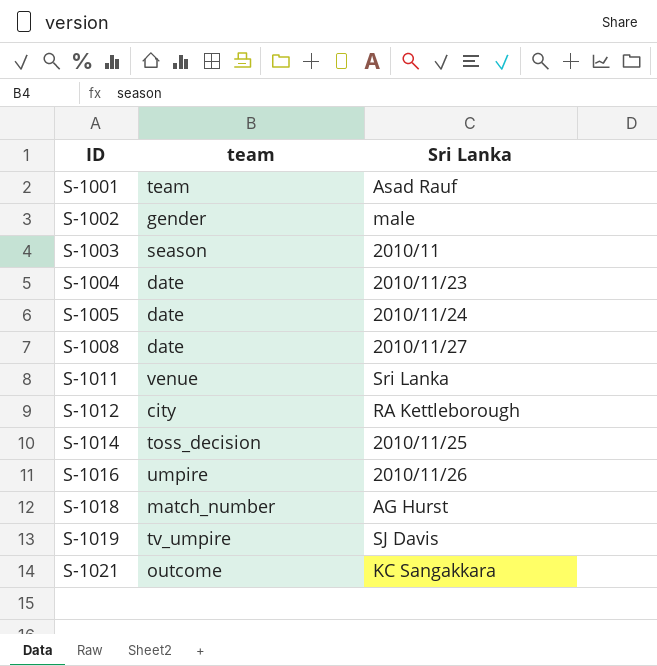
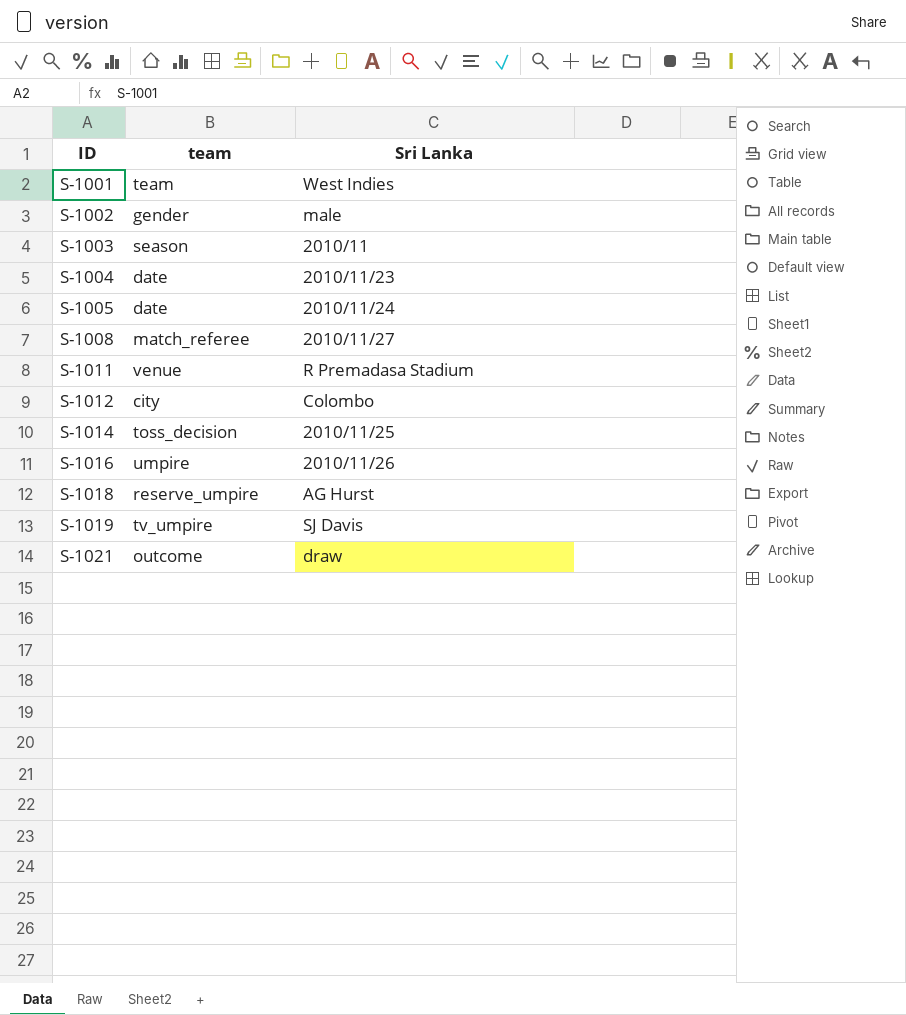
S-1001 | Sri Lanka: Asad Rauf -> West Indies
S-1008 | team: date -> match_referee
S-1011 | Sri Lanka: Sri Lanka -> R Premadasa Stadium
S-1012 | Sri Lanka: RA Kettleborough -> Colombo
S-1018 | team: match_number -> reserve_umpire
S-1021 | Sri Lanka: KC Sangakkara -> draw

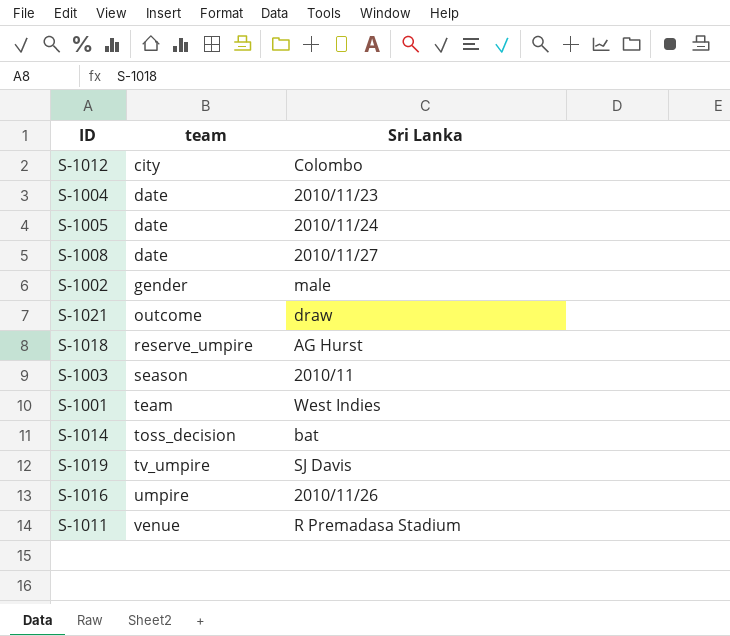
row order: ID ascending -> team ascending
S-1008 | team: match_referee -> date
S-1014 | Sri Lanka: 2010/11/25 -> bat

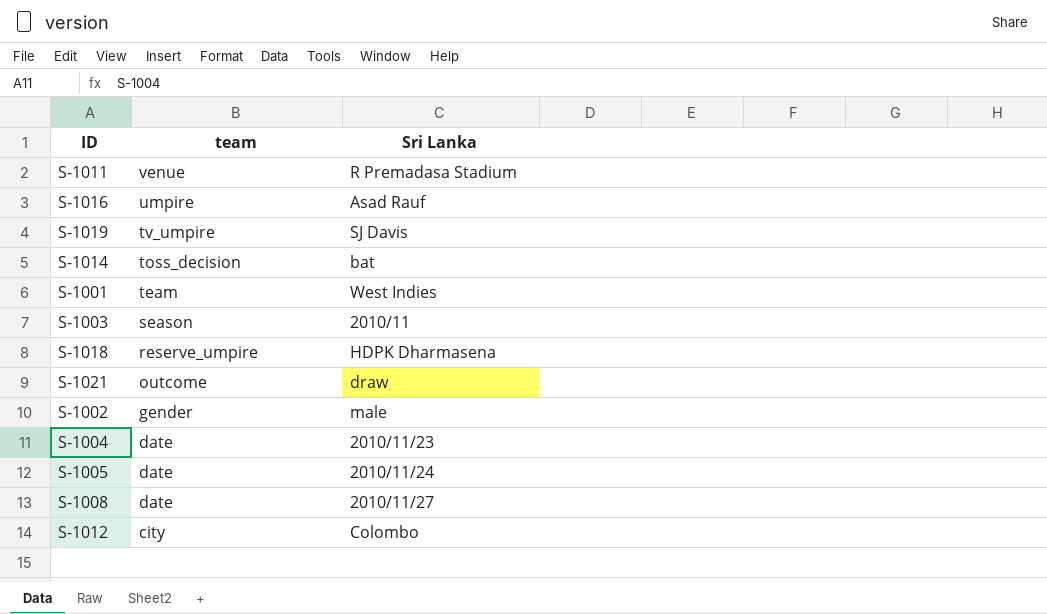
row order: team ascending -> team descending
S-1016 | Sri Lanka: 2010/11/26 -> Asad Rauf
S-1018 | Sri Lanka: AG Hurst -> HDPK Dharmasena

